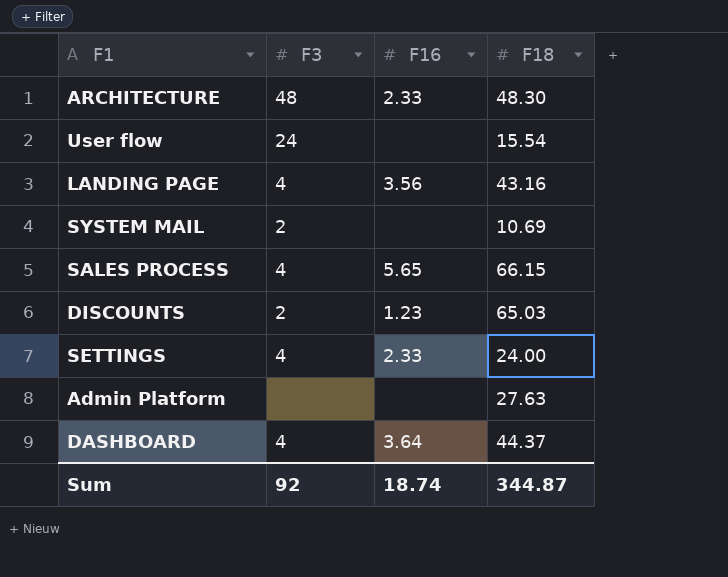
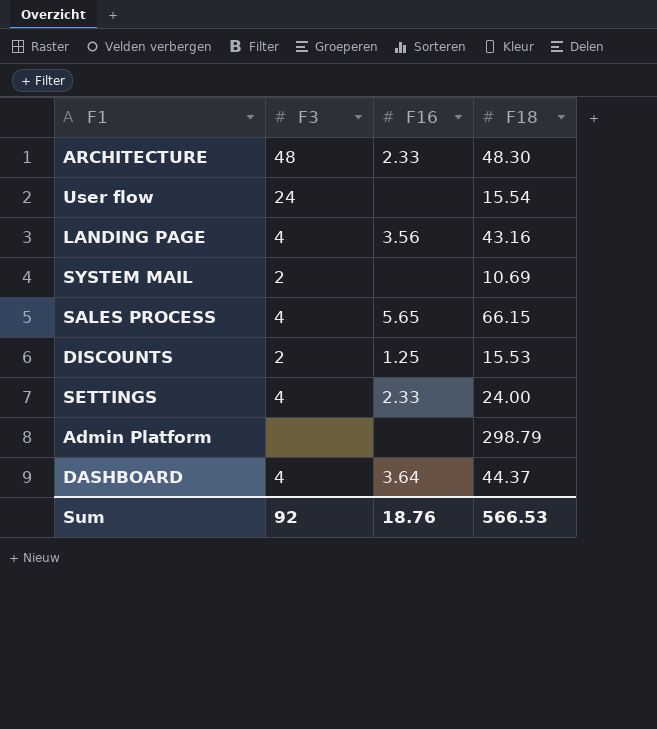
DISCOUNTS | F16: 1.23 -> 1.25
DISCOUNTS | F18: 65.03 -> 15.53
Admin Platform | F18: 27.63 -> 298.79
Sum | F16: 18.74 -> 18.76
Sum | F18: 344.87 -> 566.53

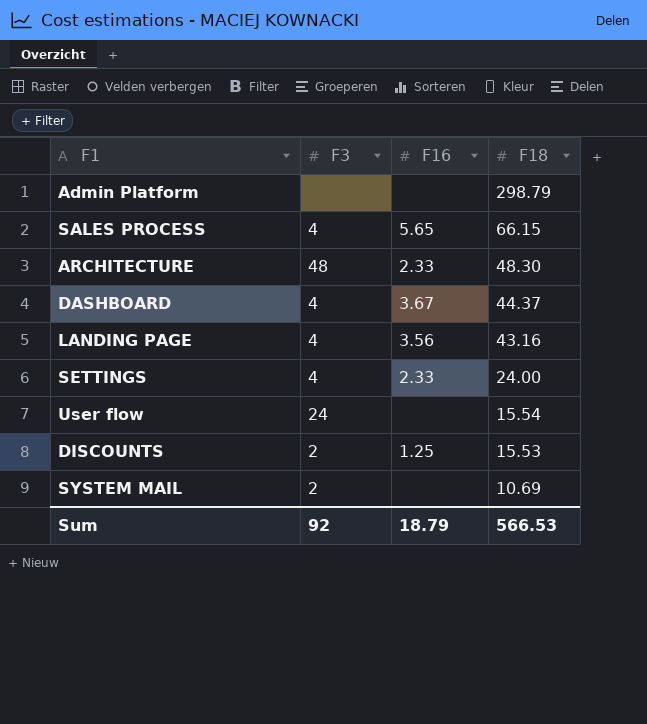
row order: none -> F18 descending
DASHBOARD | F16: 3.64 -> 3.67
Sum | F16: 18.76 -> 18.79

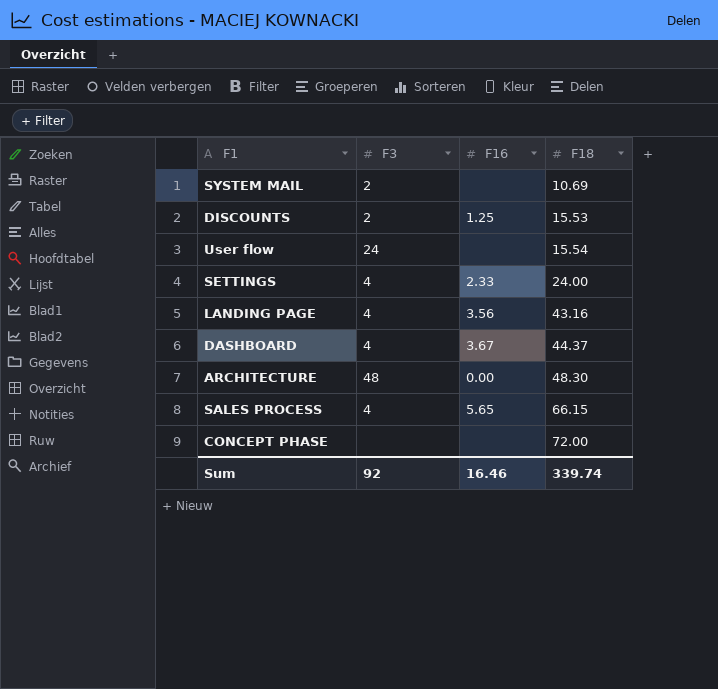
row order: F18 descending -> F18 ascending
row Admin Platform: none | none | 298.79 -> none
ARCHITECTURE | F16: 2.33 -> 0.00
row CONCEPT PHASE: none -> none | none | 72.00
Sum | F16: 18.79 -> 16.46
Sum | F18: 566.53 -> 339.74

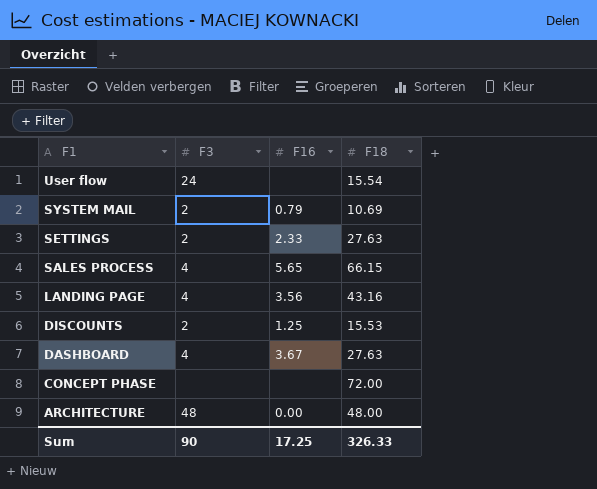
row order: F18 ascending -> F1 descending
SYSTEM MAIL | F16: none -> 0.79
SETTINGS | F3: 4 -> 2
SETTINGS | F18: 24.00 -> 27.63
DASHBOARD | F18: 44.37 -> 27.63
ARCHITECTURE | F18: 48.30 -> 48.00
Sum | F3: 92 -> 90
Sum | F16: 16.46 -> 17.25
Sum | F18: 339.74 -> 326.33

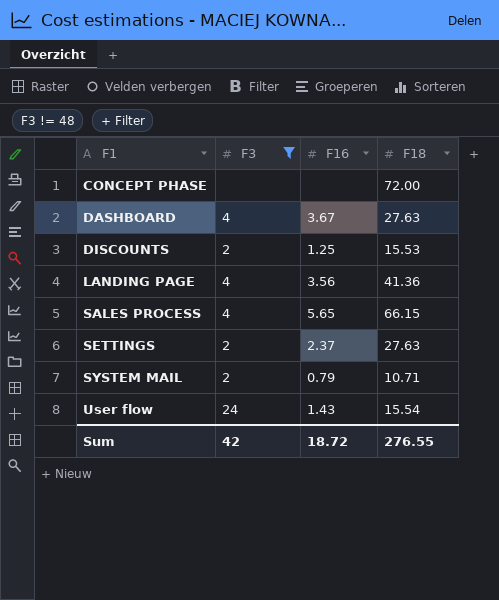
filter: none -> F3 != 48
row order: F1 descending -> F1 ascending
LANDING PAGE | F18: 43.16 -> 41.36
SETTINGS | F16: 2.33 -> 2.37
SYSTEM MAIL | F18: 10.69 -> 10.71
User flow | F16: none -> 1.43
Sum | F3: 90 -> 42
Sum | F16: 17.25 -> 18.72
Sum | F18: 326.33 -> 276.55

